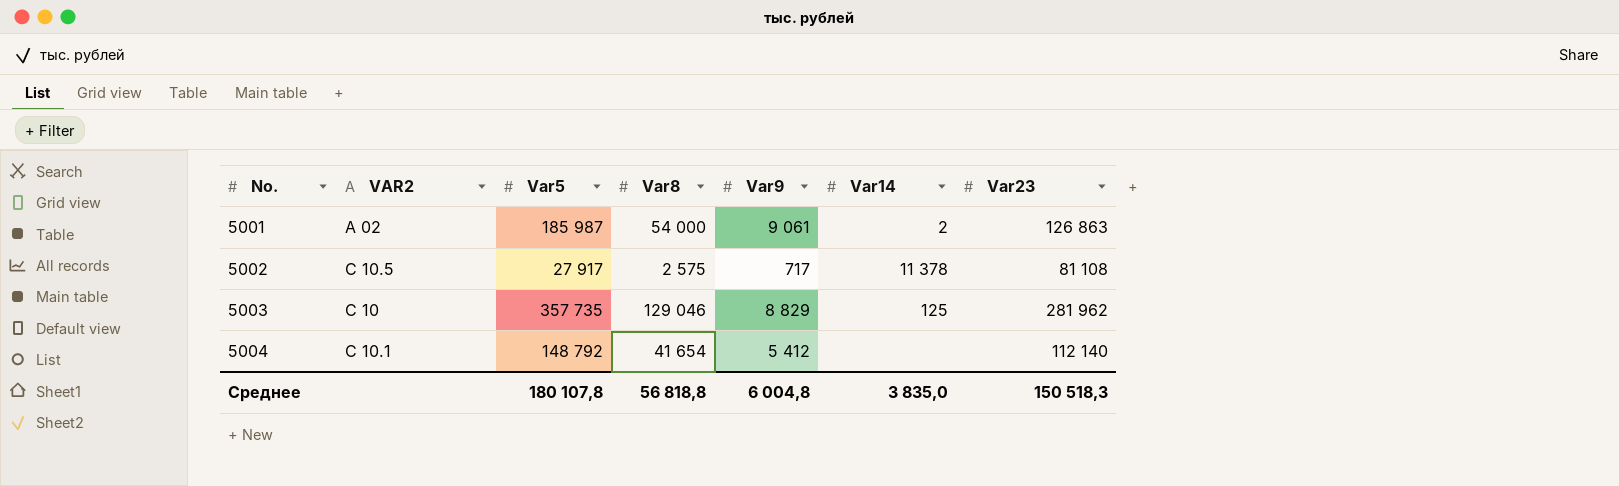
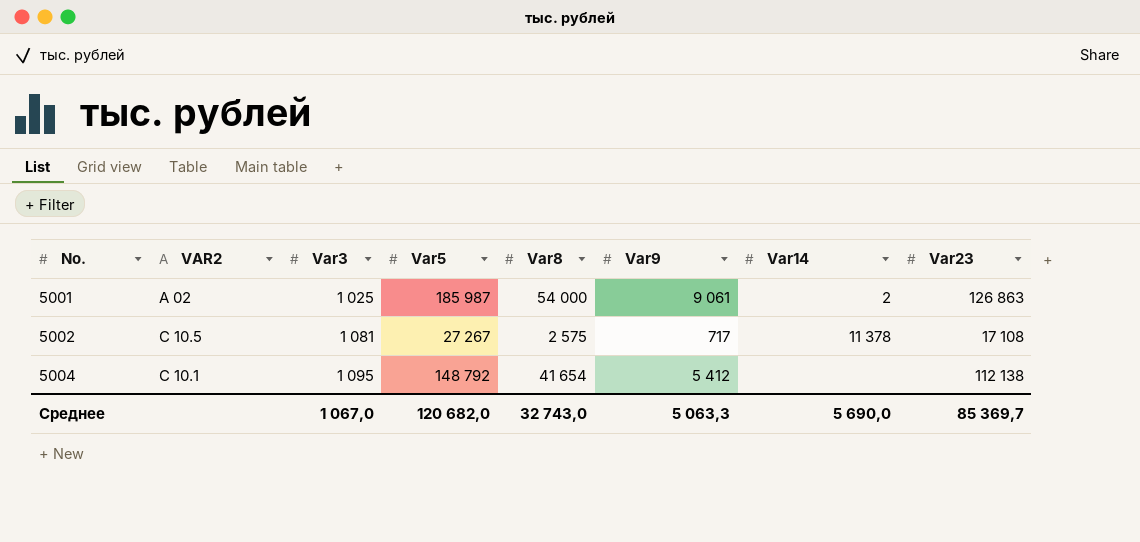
column Var3 | position: none -> 3
row 5003: С 10 | 357 735 | 129 046 | 8 829 | 125 | 281 962 -> none
5002 | Var5: 27 917 -> 27 267
5002 | Var23: 81 108 -> 17 108
5004 | Var23: 112 140 -> 112 138
Среднее | Var5: 180 107,8 -> 120 682,0
Среднее | Var8: 56 818,8 -> 32 743,0
Среднее | Var9: 6 004,8 -> 5 063,3
Среднее | Var14: 3 835,0 -> 5 690,0
Среднее | Var23: 150 518,3 -> 85 369,7

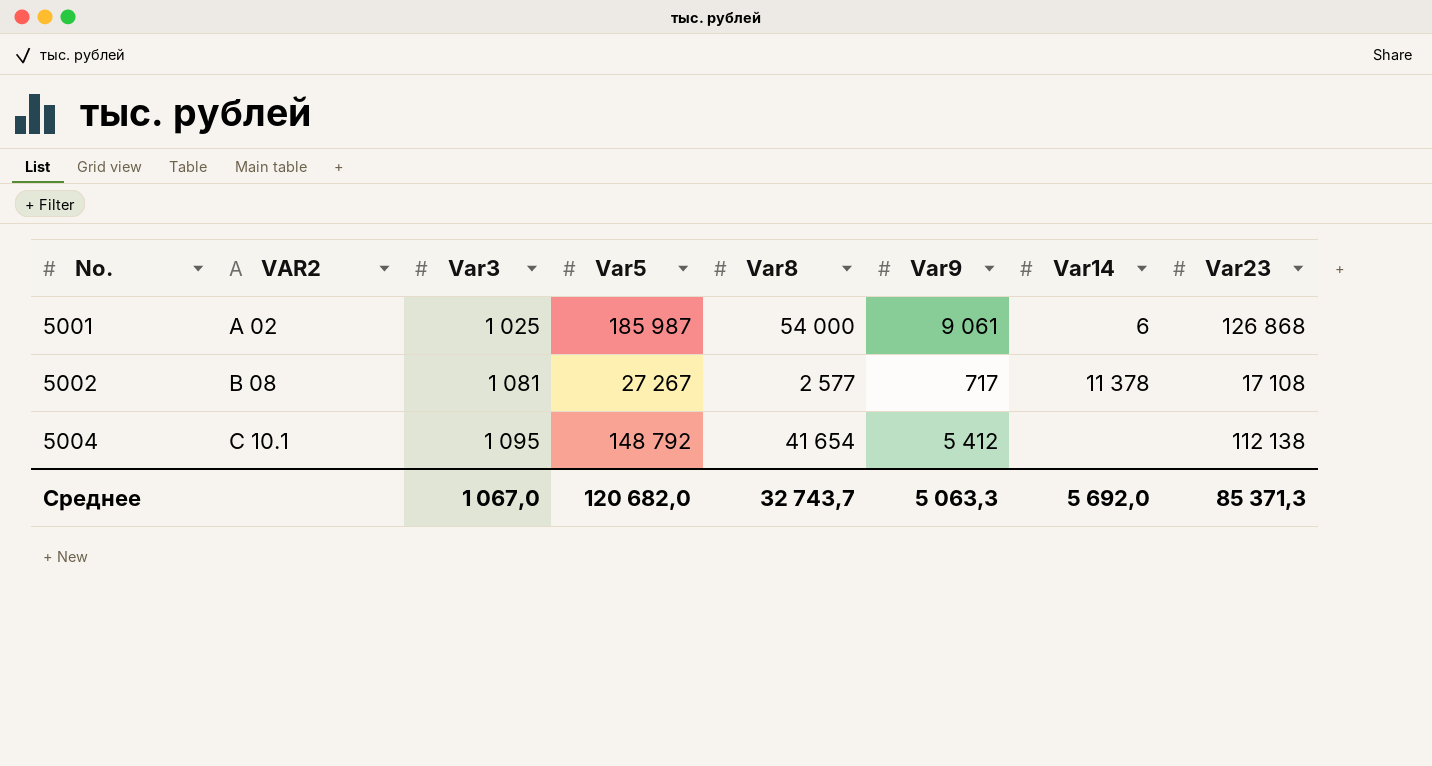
5001 | Var14: 2 -> 6
5001 | Var23: 126 863 -> 126 868
5002 | VAR2: С 10.5 -> B 08
5002 | Var8: 2 575 -> 2 577
Среднее | Var8: 32 743,0 -> 32 743,7
Среднее | Var14: 5 690,0 -> 5 692,0
Среднее | Var23: 85 369,7 -> 85 371,3

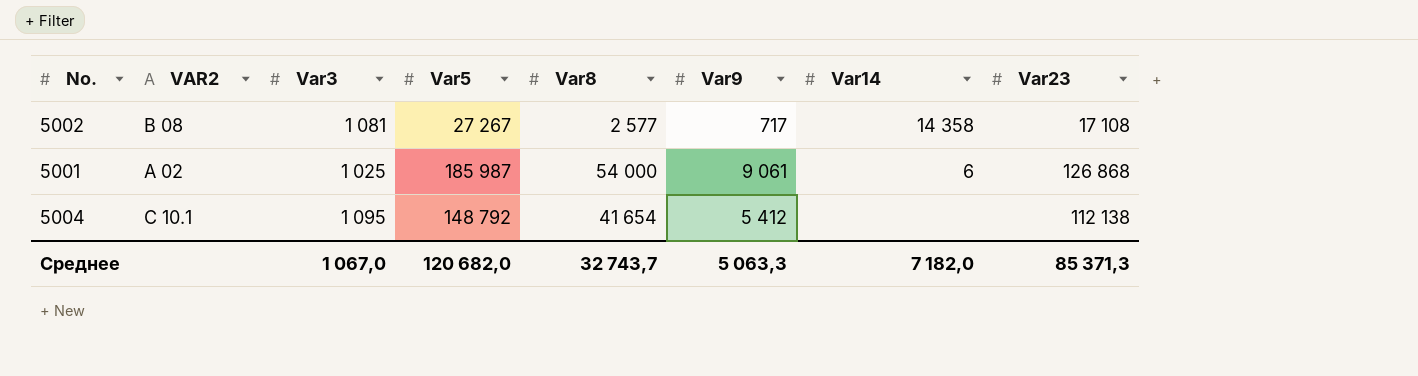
row order: No. ascending -> VAR2 ascending
5002 | Var14: 11 378 -> 14 358
Среднее | Var14: 5 692,0 -> 7 182,0

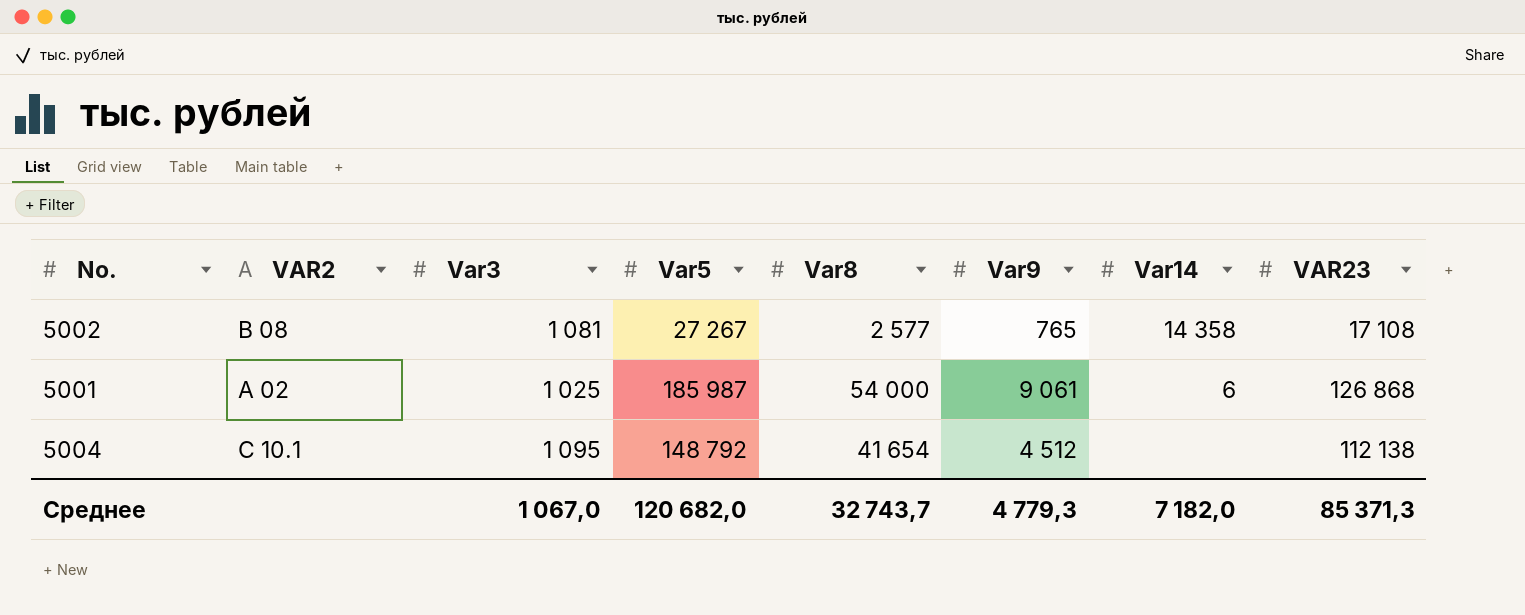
column name: Var23 -> VAR23
5002 | Var9: 717 -> 765
5004 | Var9: 5 412 -> 4 512
Среднее | Var9: 5 063,3 -> 4 779,3

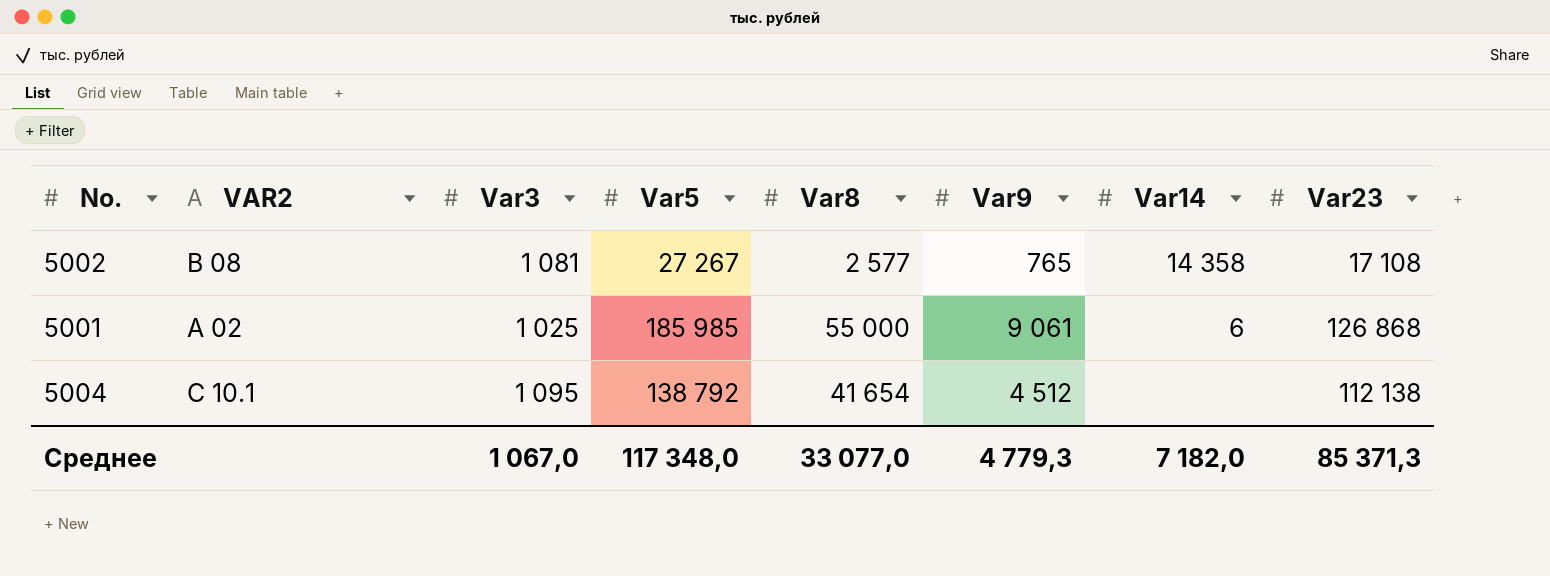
column name: VAR23 -> Var23
5001 | Var5: 185 987 -> 185 985
5001 | Var8: 54 000 -> 55 000
5004 | Var5: 148 792 -> 138 792
Среднее | Var5: 120 682,0 -> 117 348,0
Среднее | Var8: 32 743,7 -> 33 077,0

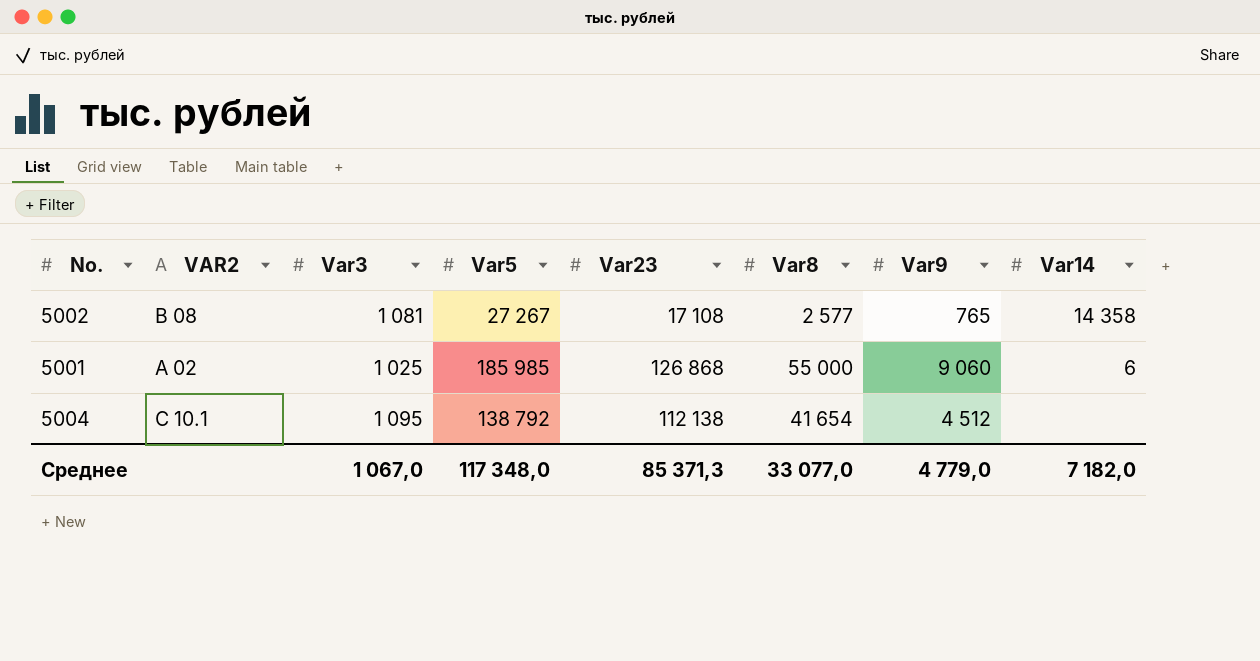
column Var23 | position: 8 -> 5
5001 | Var9: 9 061 -> 9 060
Среднее | Var9: 4 779,3 -> 4 779,0

